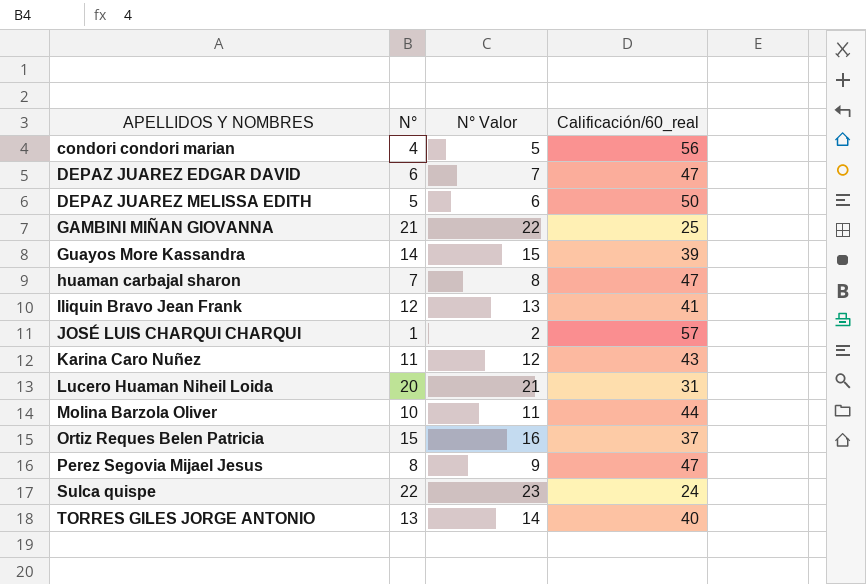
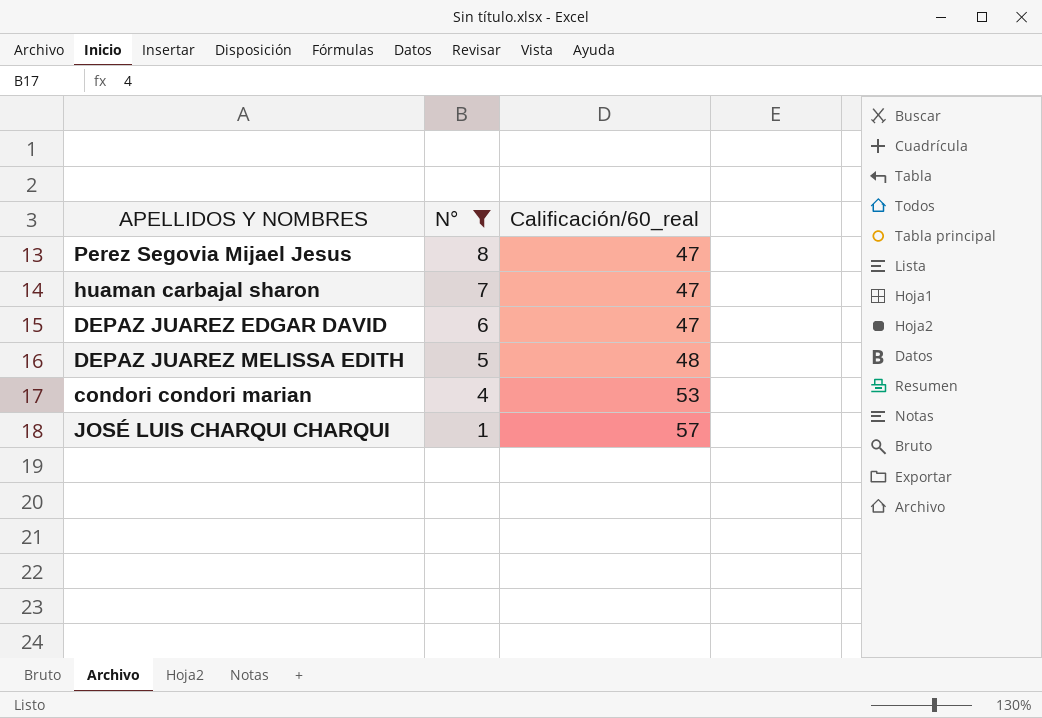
filter: none -> N° <= 8
row order: APELLIDOS Y NOMBRES ascending -> N° descending
column N° Valor | formula: [N°] + 1 -> none
DEPAZ JUAREZ MELISSA EDITH | Calificación/60_real: 50 -> 48
condori condori marian | Calificación/60_real: 56 -> 53

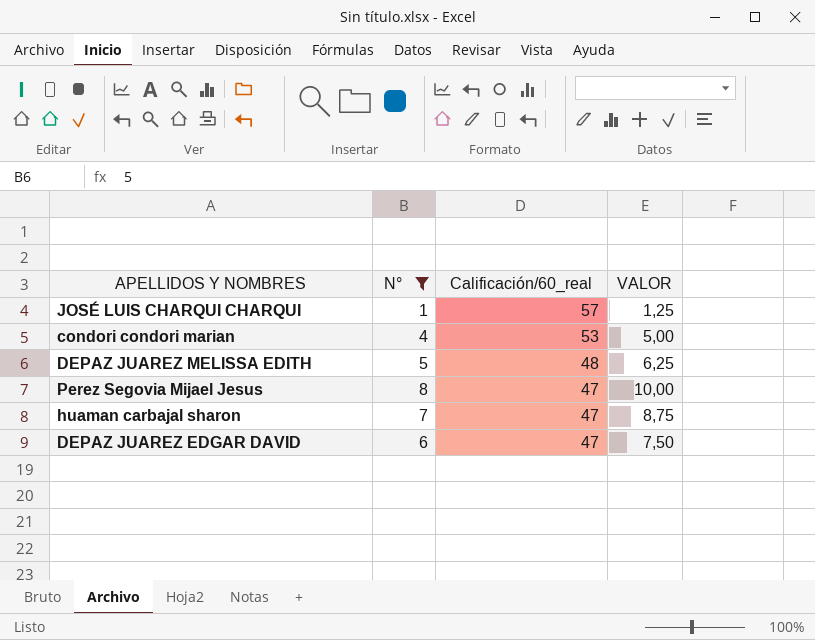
row order: N° descending -> Calificación/60_real descending
column VALOR | formula: none -> [N°] * 1,25

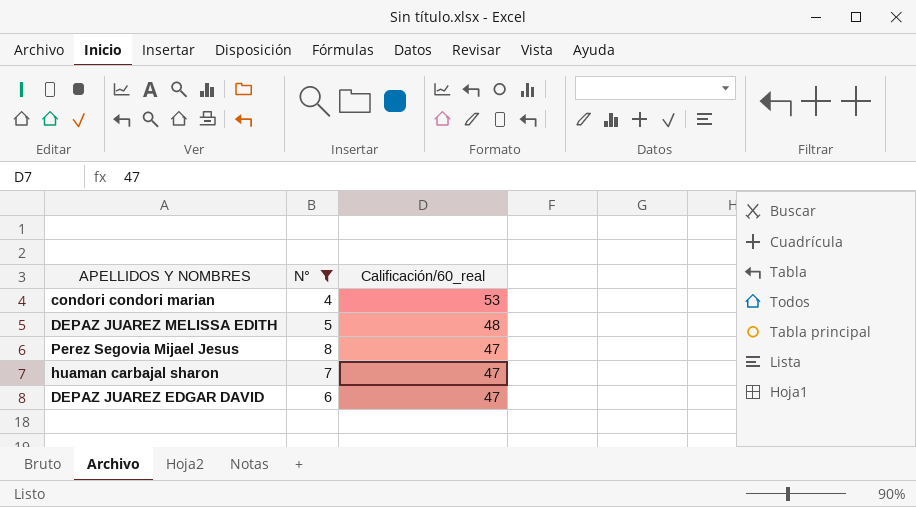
column VALOR | formula: [N°] * 1,25 -> none
row JOSÉ LUIS CHARQUI CHARQUI: 1 | 57 | 1,25 -> none

